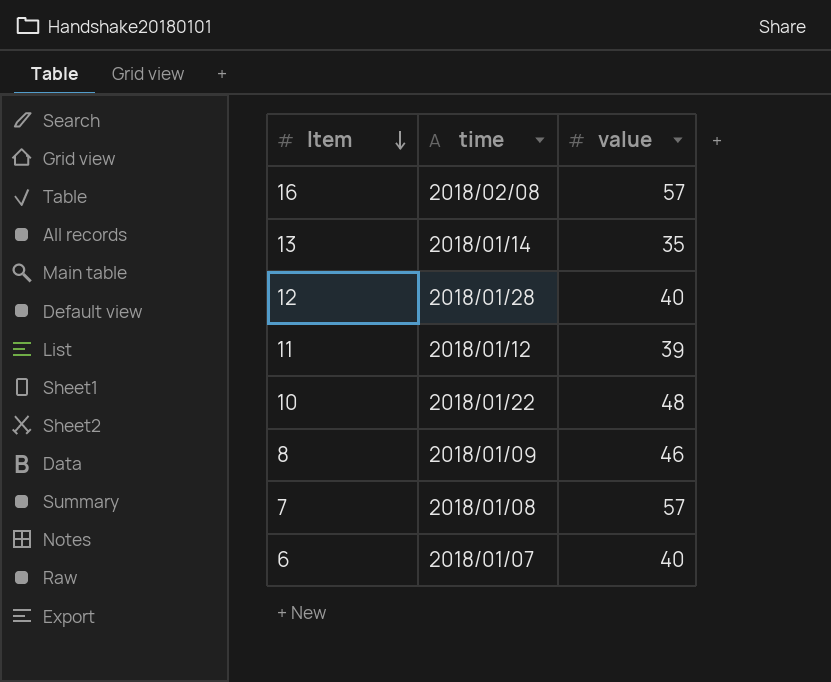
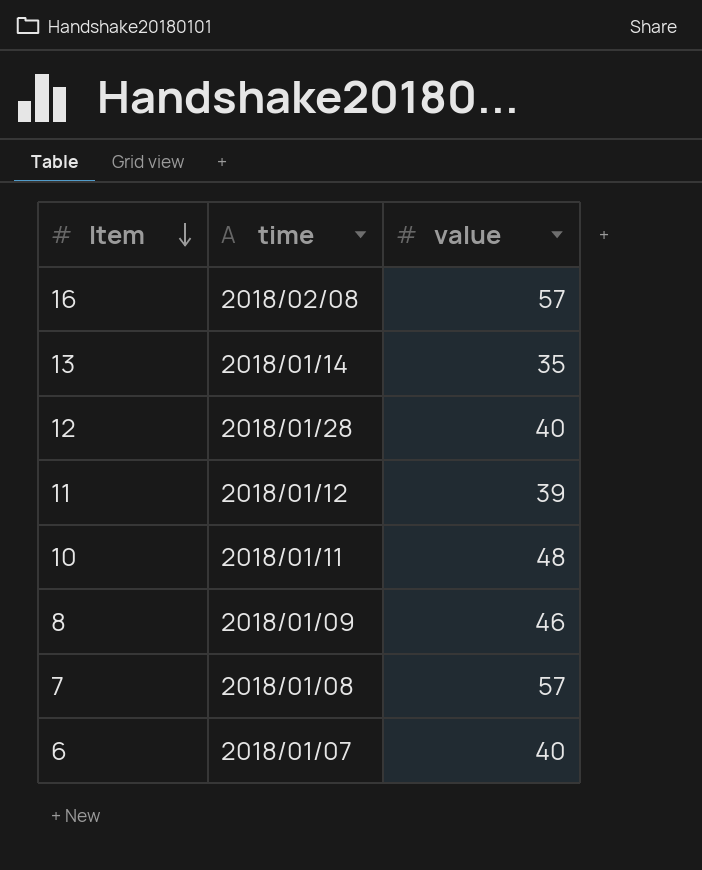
10 | time: 2018/01/22 -> 2018/01/11

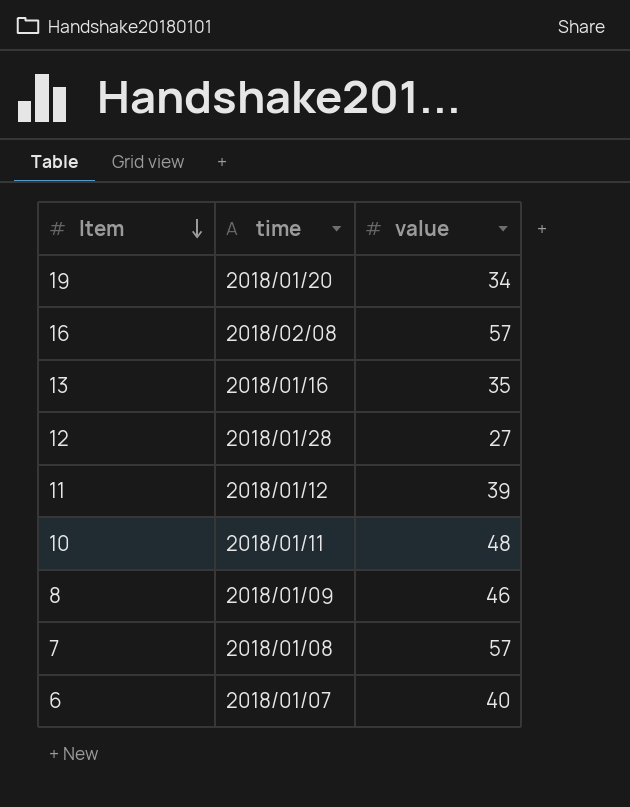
row 19: none -> 2018/01/20 | 34
13 | time: 2018/01/14 -> 2018/01/16
12 | value: 40 -> 27

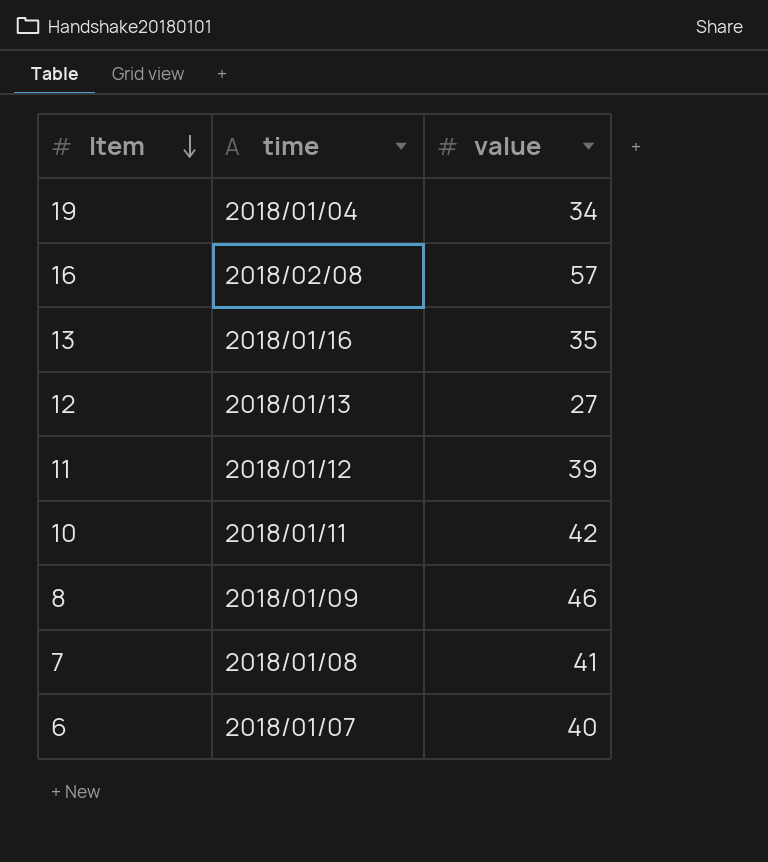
19 | time: 2018/01/20 -> 2018/01/04
12 | time: 2018/01/28 -> 2018/01/13
10 | value: 48 -> 42
7 | value: 57 -> 41

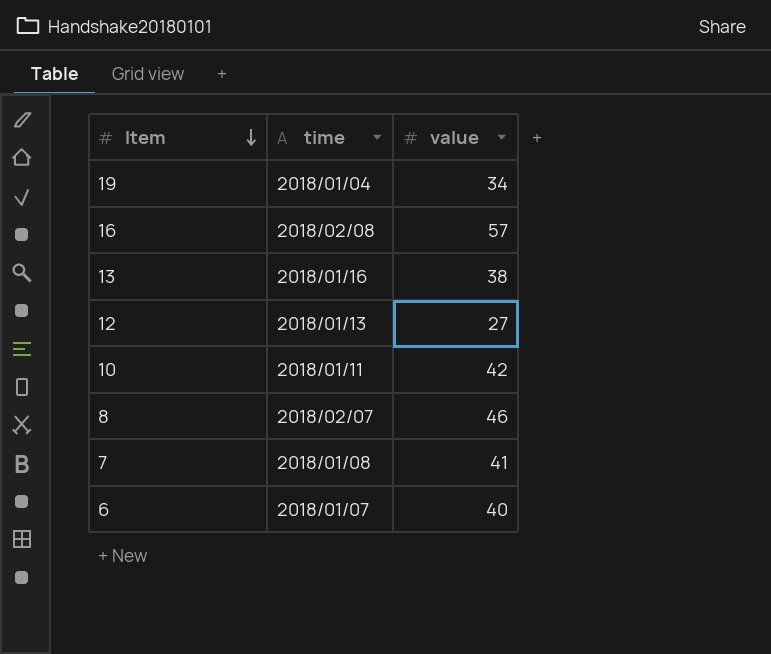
row 11: 2018/01/12 | 39 -> none
13 | value: 35 -> 38
8 | time: 2018/01/09 -> 2018/02/07

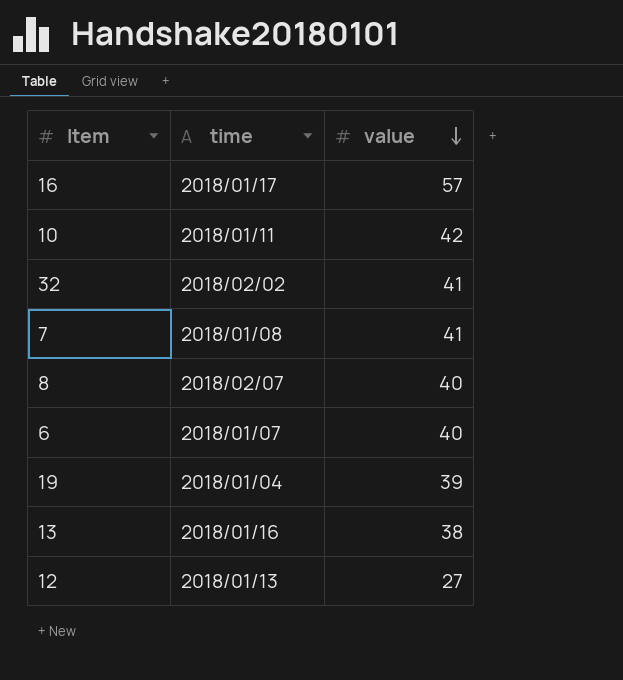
row order: Item descending -> value descending
16 | time: 2018/02/08 -> 2018/01/17
row 32: none -> 2018/02/02 | 41
8 | value: 46 -> 40
19 | value: 34 -> 39

